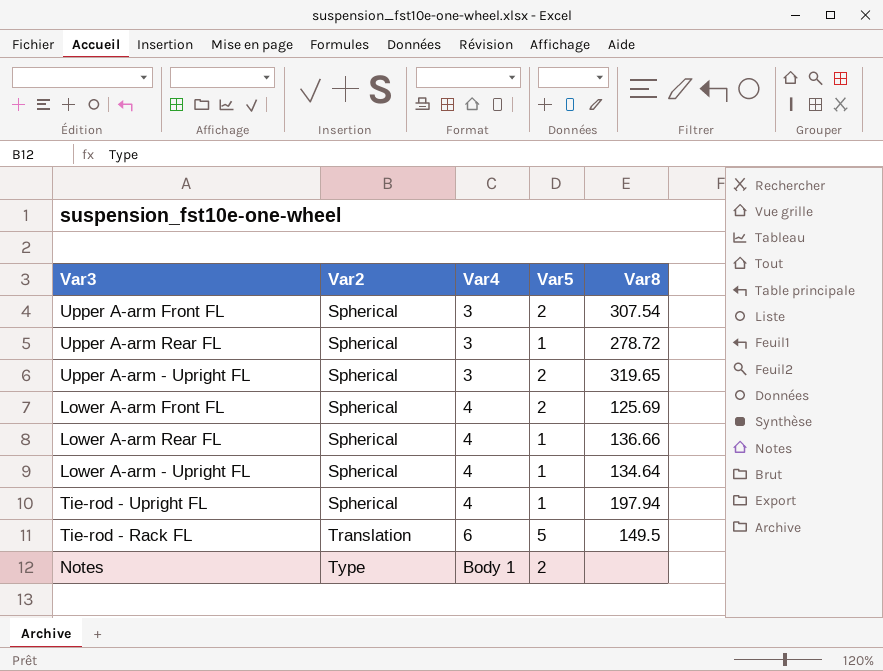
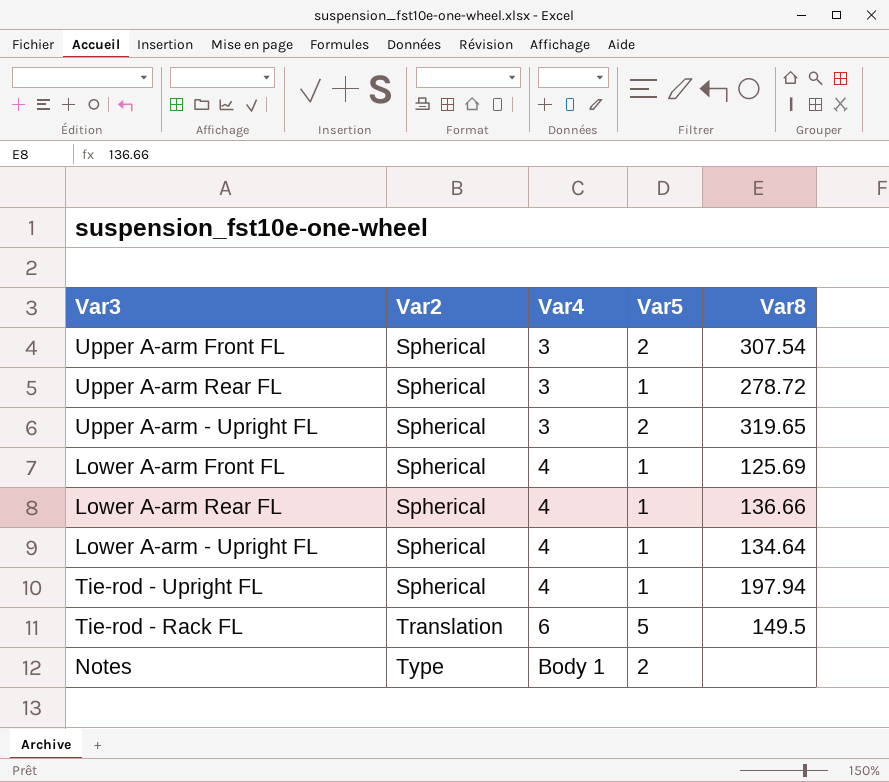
Lower A-arm Front FL | Var5: 2 -> 1

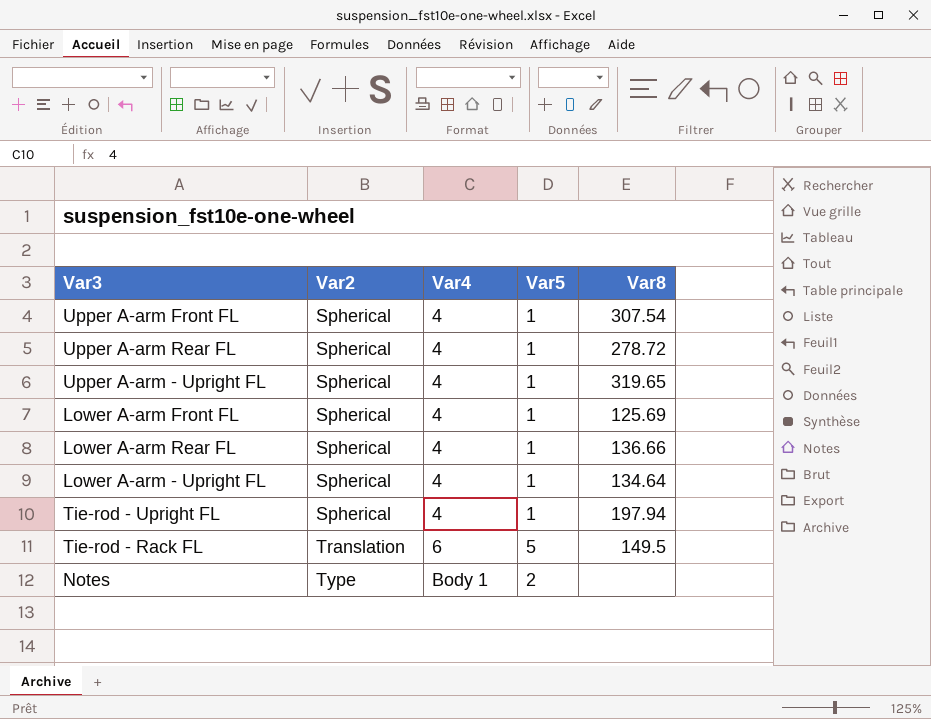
Upper A-arm Front FL | Var4: 3 -> 4
Upper A-arm Front FL | Var5: 2 -> 1
Upper A-arm Rear FL | Var4: 3 -> 4
Upper A-arm - Upright FL | Var4: 3 -> 4
Upper A-arm - Upright FL | Var5: 2 -> 1

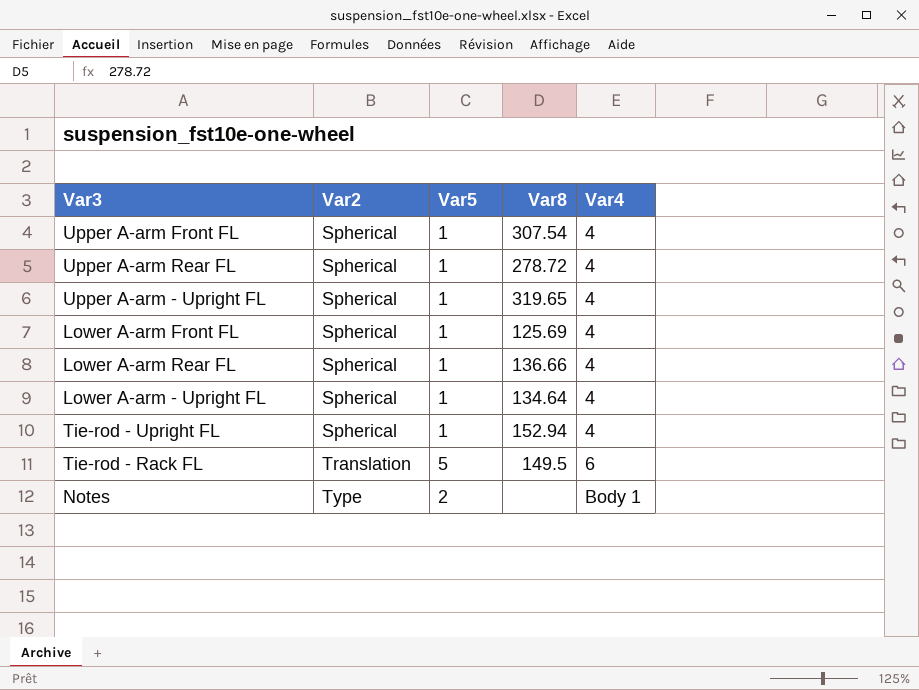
column Var4 | position: 3 -> 5
Tie-rod - Upright FL | Var8: 197.94 -> 152.94

